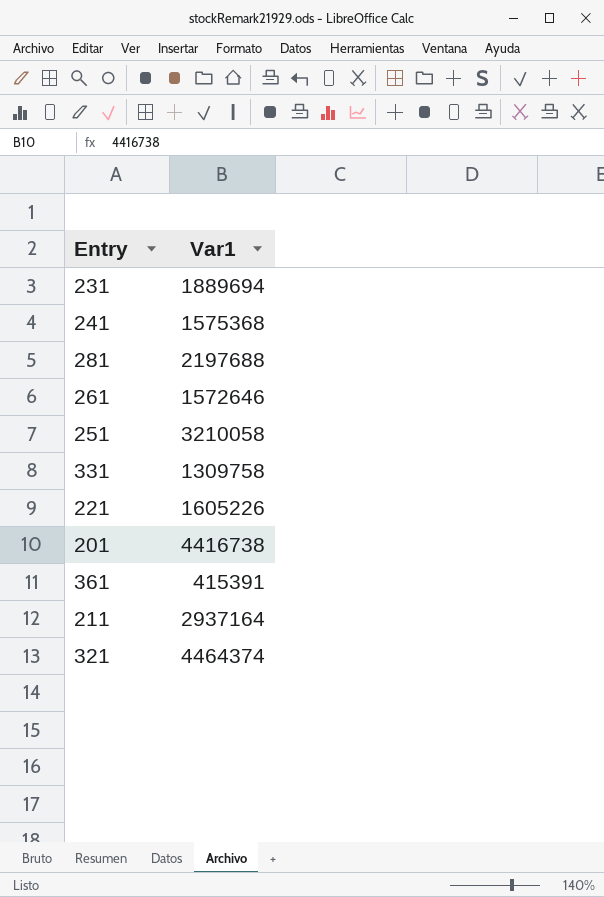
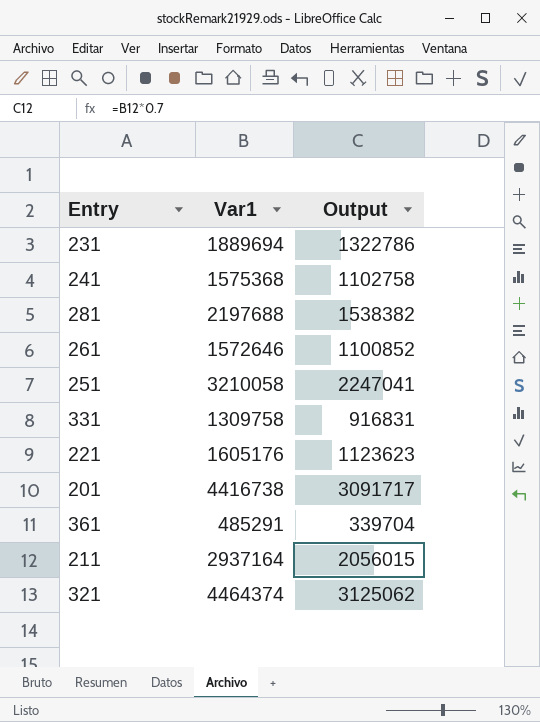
column Output | formula: none -> [Var1] * 0.7
221 | Var1: 1605226 -> 1605176
361 | Var1: 415391 -> 485291

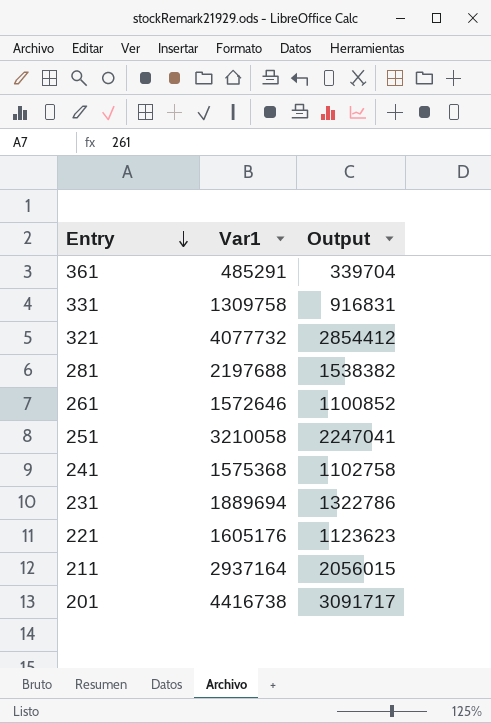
row order: none -> Entry descending
321 | Var1: 4464374 -> 4077732
321 | Output: 3125062 -> 2854412

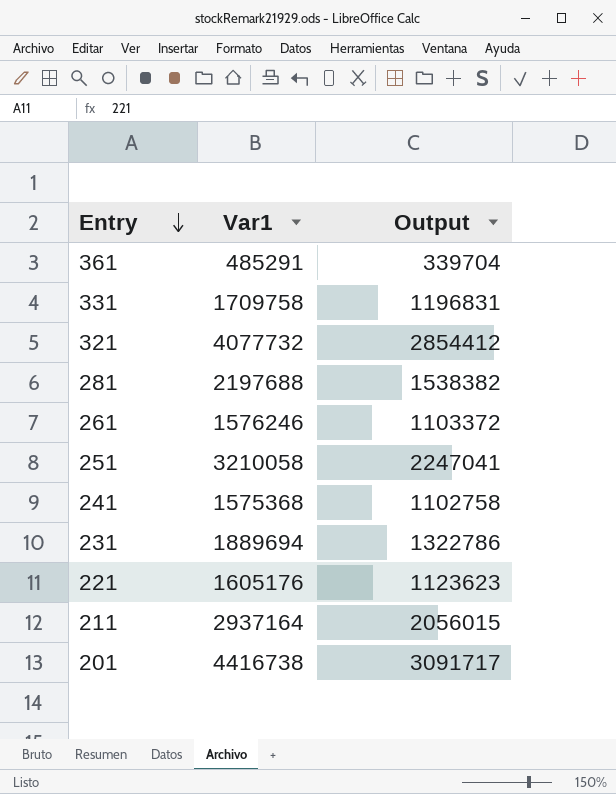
331 | Var1: 1309758 -> 1709758
331 | Output: 916831 -> 1196831
261 | Var1: 1572646 -> 1576246
261 | Output: 1100852 -> 1103372

